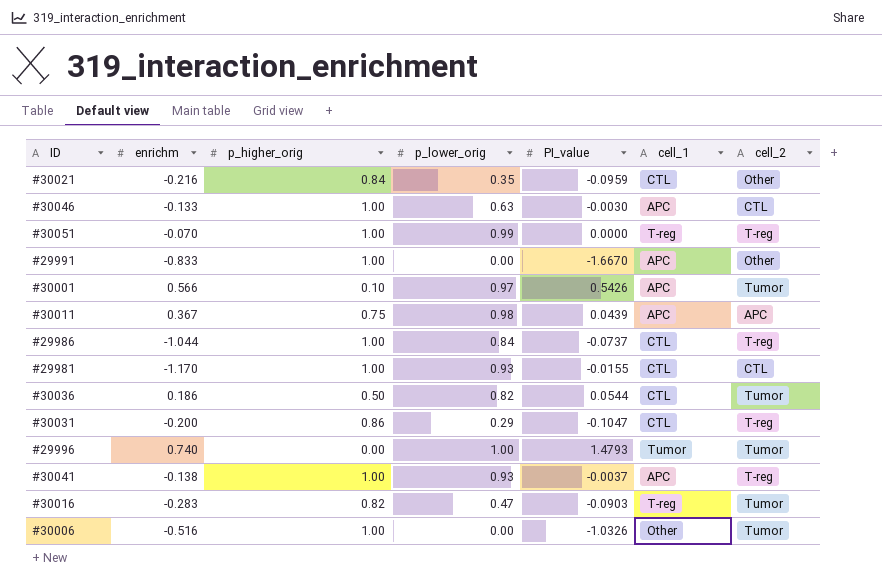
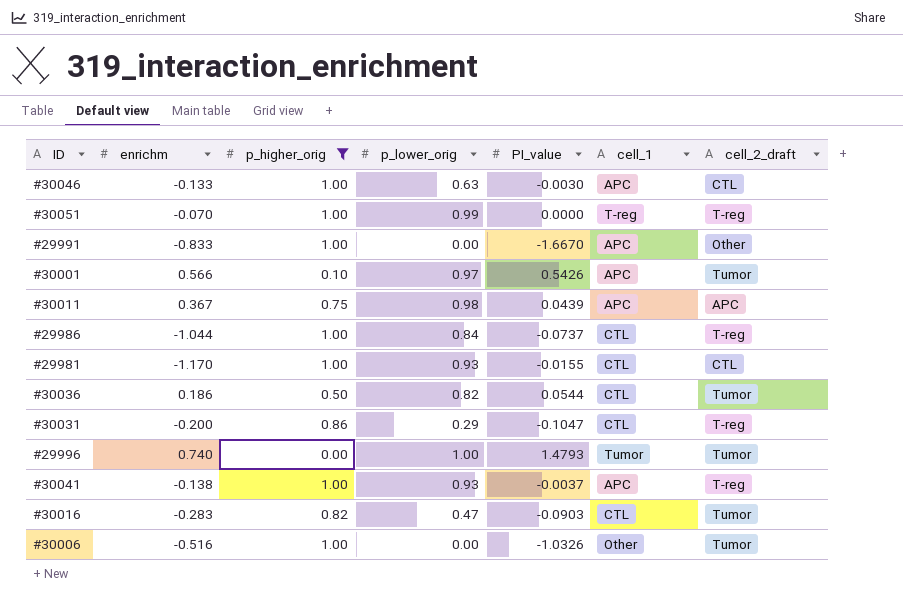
filter: none -> p_higher_orig != 0.84
column name: cell_2 -> cell_2_draft
#30016 | cell_1: T-reg -> CTL

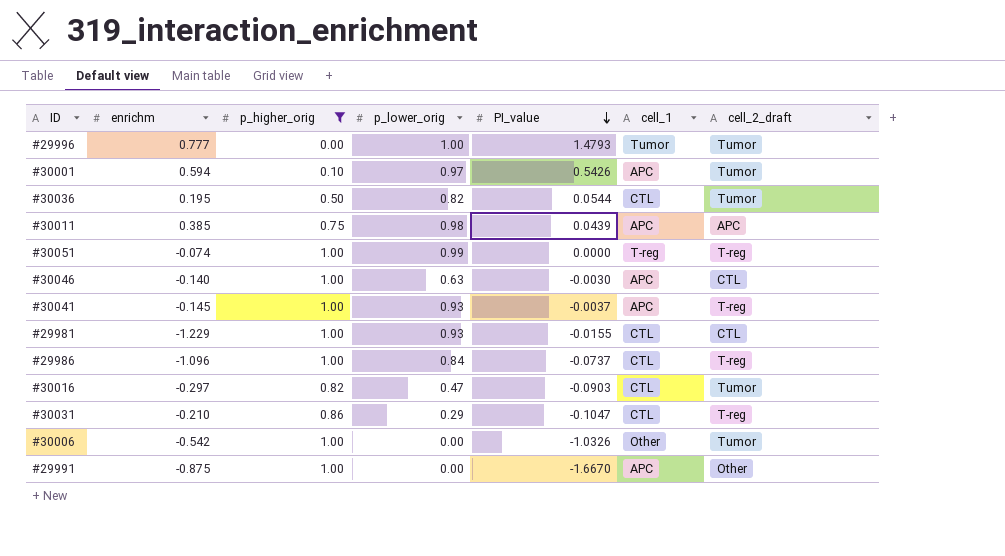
row order: none -> PI_value descending
#29996 | enrichm: 0.740 -> 0.777
#30001 | enrichm: 0.566 -> 0.594
#30036 | enrichm: 0.186 -> 0.195
#30011 | enrichm: 0.367 -> 0.385
#30051 | enrichm: -0.070 -> -0.074
#30046 | enrichm: -0.133 -> -0.140
#30041 | enrichm: -0.138 -> -0.145
#29981 | enrichm: -1.170 -> -1.229
#29986 | enrichm: -1.044 -> -1.096
#30016 | enrichm: -0.283 -> -0.297
#30031 | enrichm: -0.200 -> -0.210
#30006 | enrichm: -0.516 -> -0.542
#29991 | enrichm: -0.833 -> -0.875

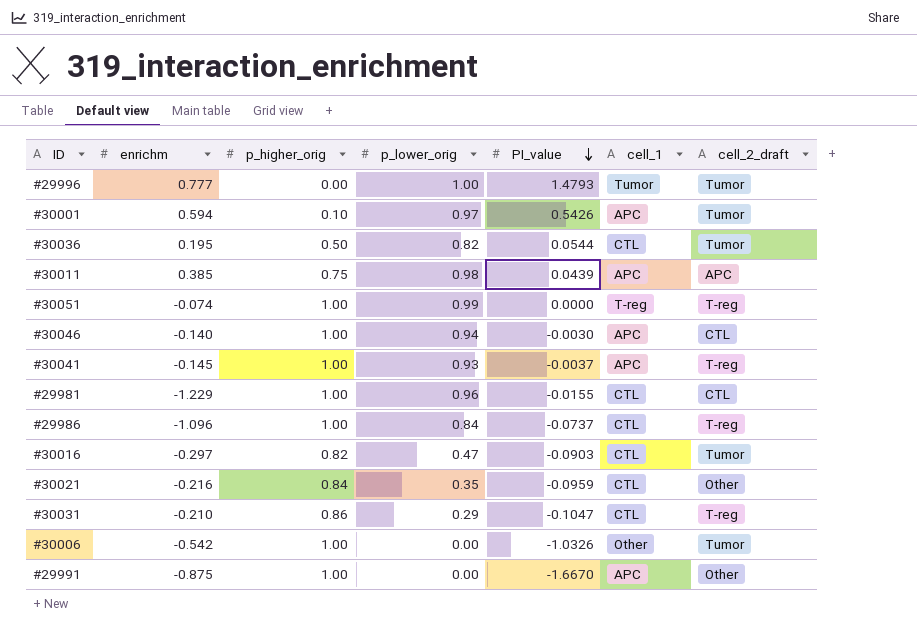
filter: p_higher_orig != 0.84 -> none
#30046 | p_lower_orig: 0.63 -> 0.94
#29981 | p_lower_orig: 0.93 -> 0.96

